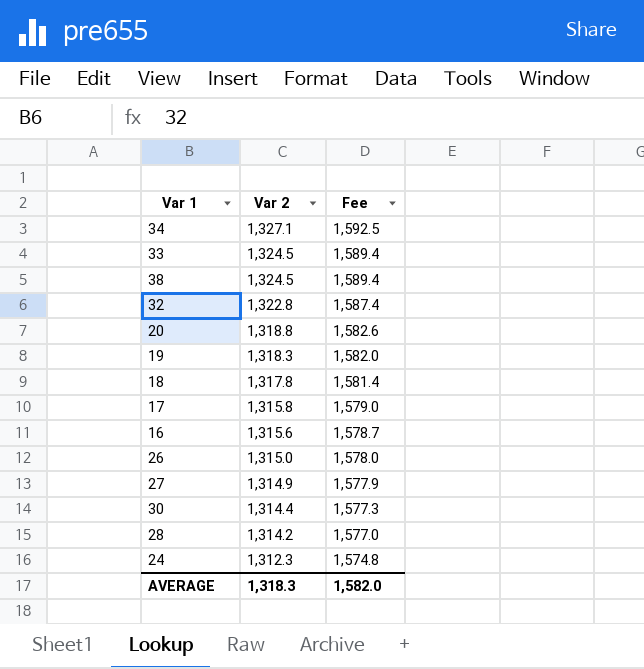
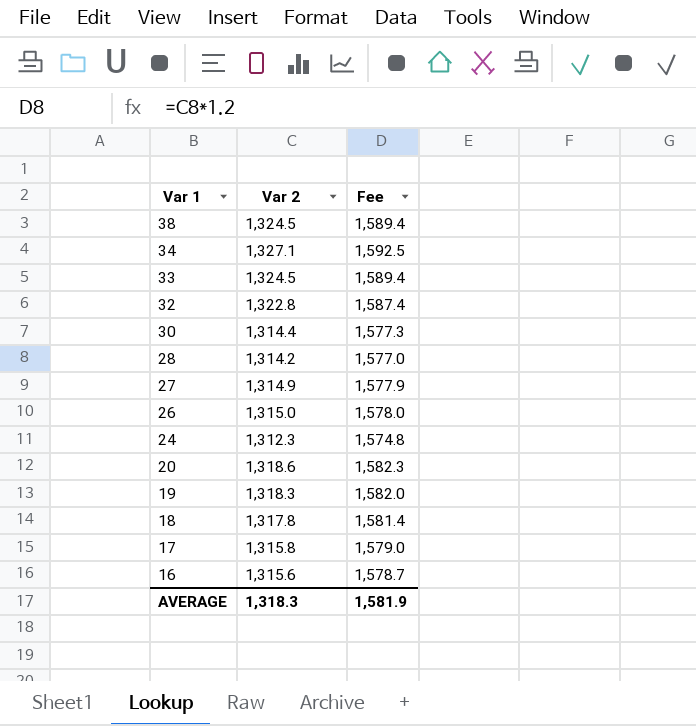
row order: Var 2 descending -> Var 1 descending
20 | Var 2: 1,318.8 -> 1,318.6
20 | Fee: 1,582.6 -> 1,582.3
AVERAGE | Fee: 1,582.0 -> 1,581.9

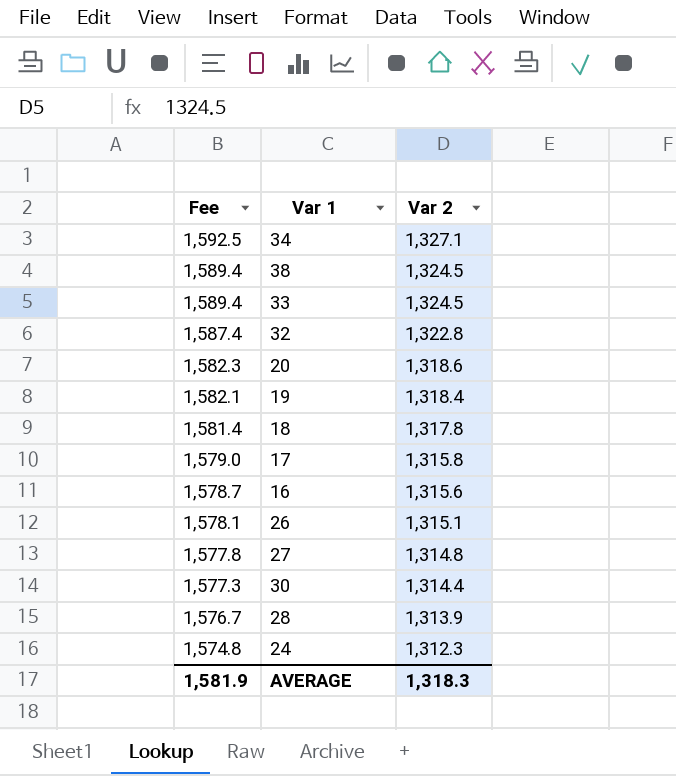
row order: Var 1 descending -> Fee descending
column Fee | position: 3 -> 1
19 | Fee: 1,582.0 -> 1,582.1
19 | Var 2: 1,318.3 -> 1,318.4
26 | Fee: 1,578.0 -> 1,578.1
26 | Var 2: 1,315.0 -> 1,315.1
27 | Fee: 1,577.9 -> 1,577.8
27 | Var 2: 1,314.9 -> 1,314.8
28 | Fee: 1,577.0 -> 1,576.7
28 | Var 2: 1,314.2 -> 1,313.9

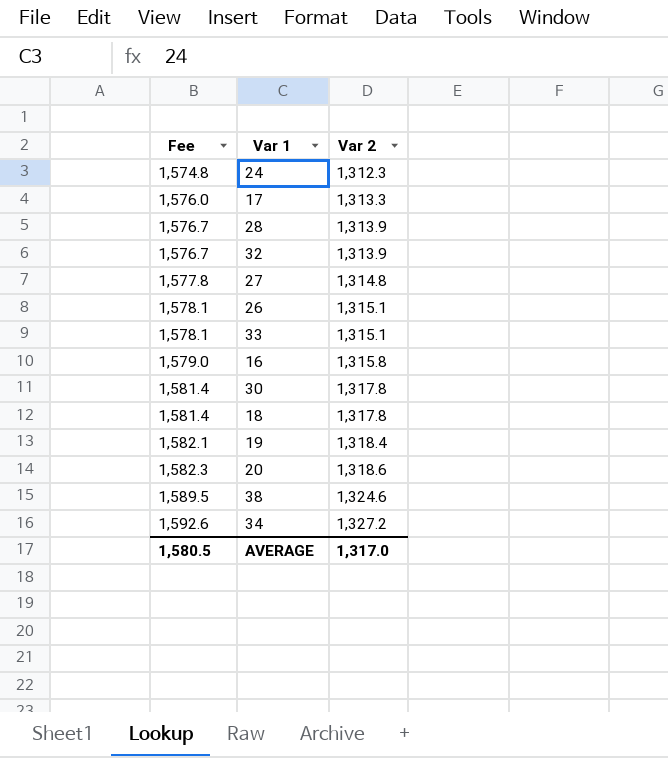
row order: Fee descending -> Fee ascending
17 | Fee: 1,579.0 -> 1,576.0
17 | Var 2: 1,315.8 -> 1,313.3
32 | Fee: 1,587.4 -> 1,576.7
32 | Var 2: 1,322.8 -> 1,313.9
33 | Fee: 1,589.4 -> 1,578.1
33 | Var 2: 1,324.5 -> 1,315.1
16 | Fee: 1,578.7 -> 1,579.0
16 | Var 2: 1,315.6 -> 1,315.8
30 | Fee: 1,577.3 -> 1,581.4
30 | Var 2: 1,314.4 -> 1,317.8
38 | Fee: 1,589.4 -> 1,589.5
38 | Var 2: 1,324.5 -> 1,324.6
34 | Fee: 1,592.5 -> 1,592.6
34 | Var 2: 1,327.1 -> 1,327.2
AVERAGE | Fee: 1,581.9 -> 1,580.5
AVERAGE | Var 2: 1,318.3 -> 1,317.0

